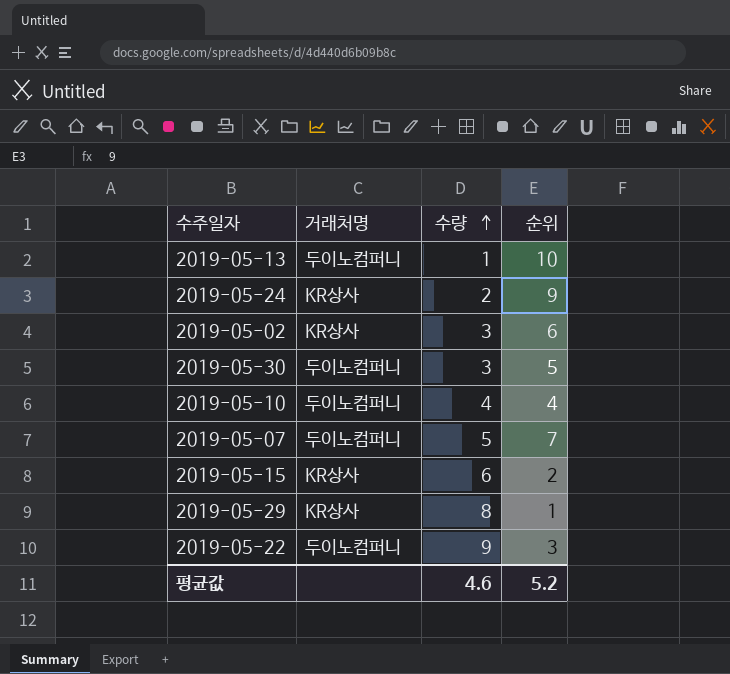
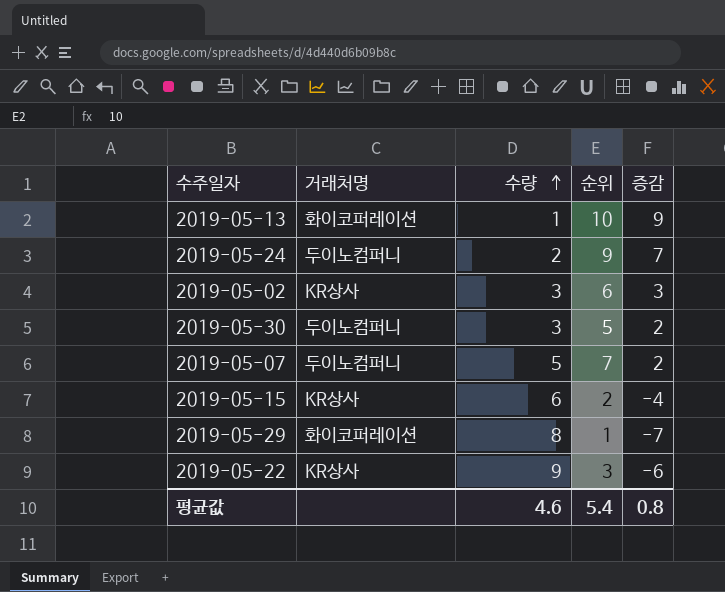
column 증감 | formula: none -> [순위] - [수량]
row 2019-05-10: 두이노컴퍼니 | 4 | 4 -> none
2019-05-13 | 거래처명: 두이노컴퍼니 -> 화이코퍼레이션
2019-05-24 | 거래처명: KR상사 -> 두이노컴퍼니
2019-05-29 | 거래처명: KR상사 -> 화이코퍼레이션
2019-05-22 | 거래처명: 두이노컴퍼니 -> KR상사
평균값 | 순위: 5.2 -> 5.4

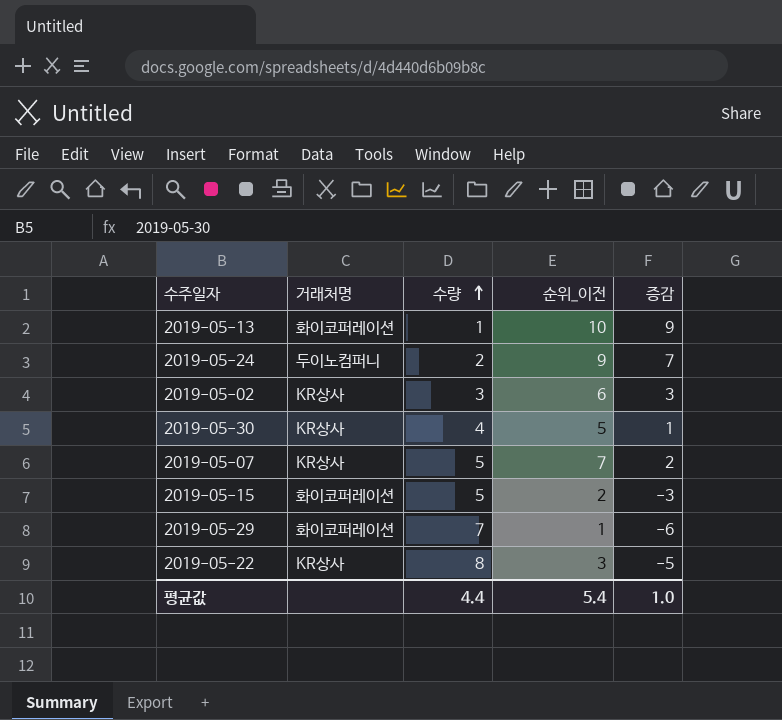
column name: 순위 -> 순위_이전
2019-05-30 | 거래처명: 두이노컴퍼니 -> KR상사
2019-05-30 | 수량: 3 -> 4
2019-05-30 | 증감: 2 -> 1
2019-05-07 | 거래처명: 두이노컴퍼니 -> KR상사
2019-05-15 | 거래처명: KR상사 -> 화이코퍼레이션
2019-05-15 | 수량: 6 -> 5
2019-05-15 | 증감: -4 -> -3
2019-05-29 | 수량: 8 -> 7
2019-05-29 | 증감: -7 -> -6
2019-05-22 | 수량: 9 -> 8
2019-05-22 | 증감: -6 -> -5
평균값 | 수량: 4.6 -> 4.4
평균값 | 증감: 0.8 -> 1.0

